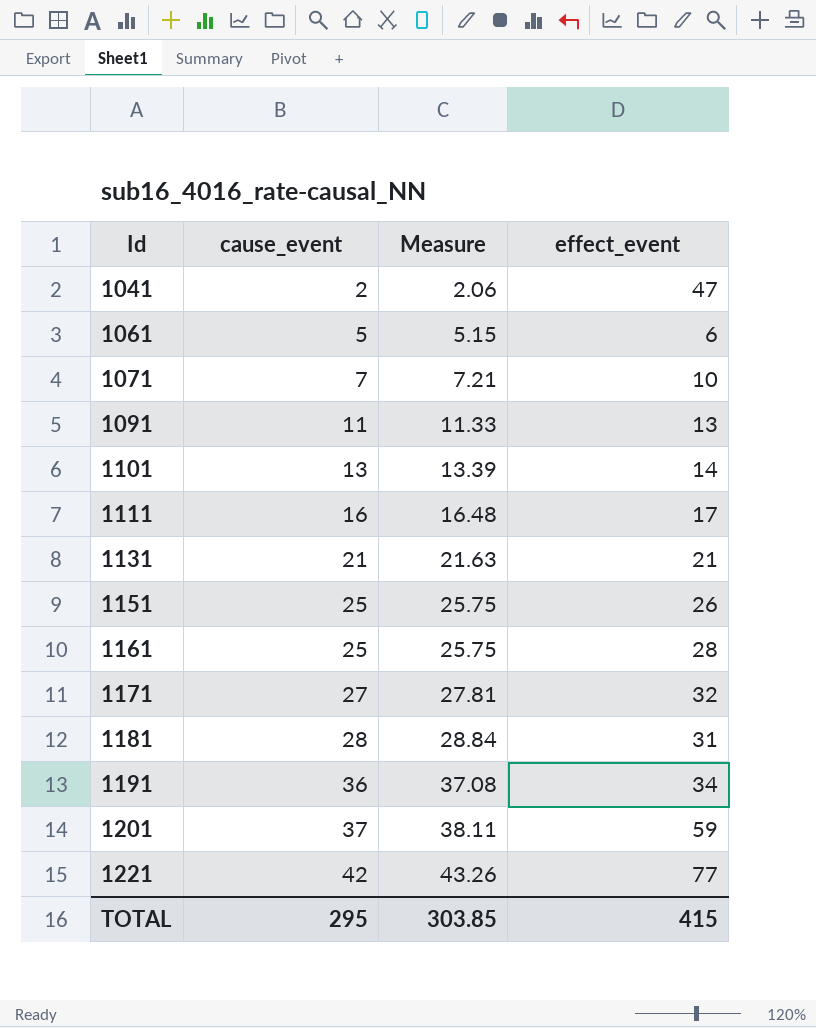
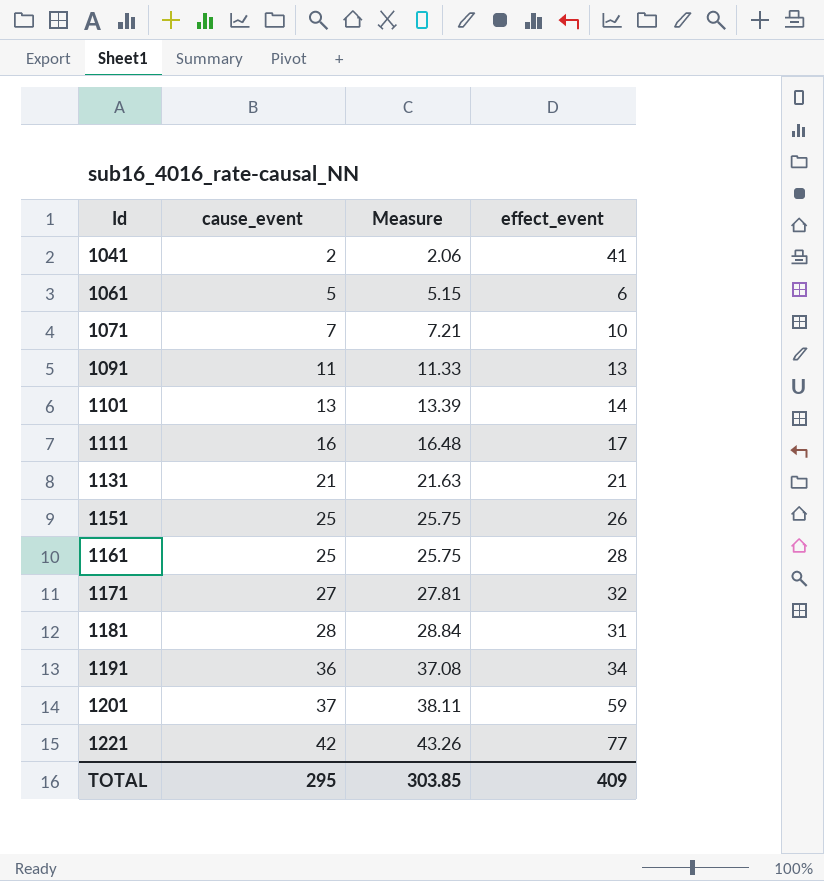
1041 | effect_event: 47 -> 41
TOTAL | effect_event: 415 -> 409

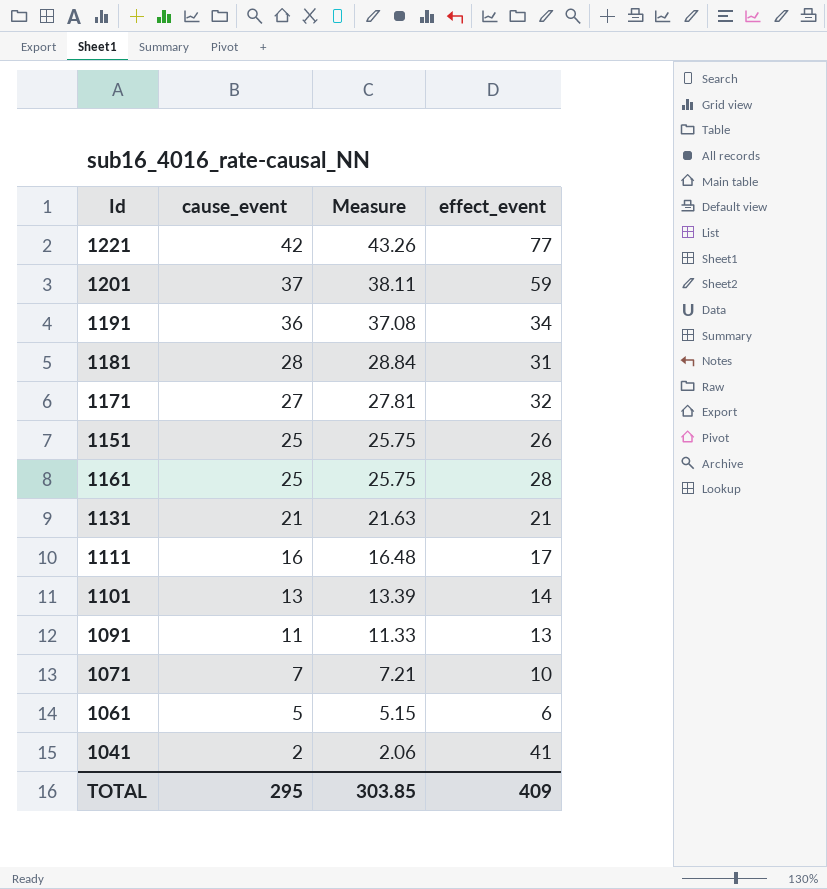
row order: Id ascending -> cause_event descending

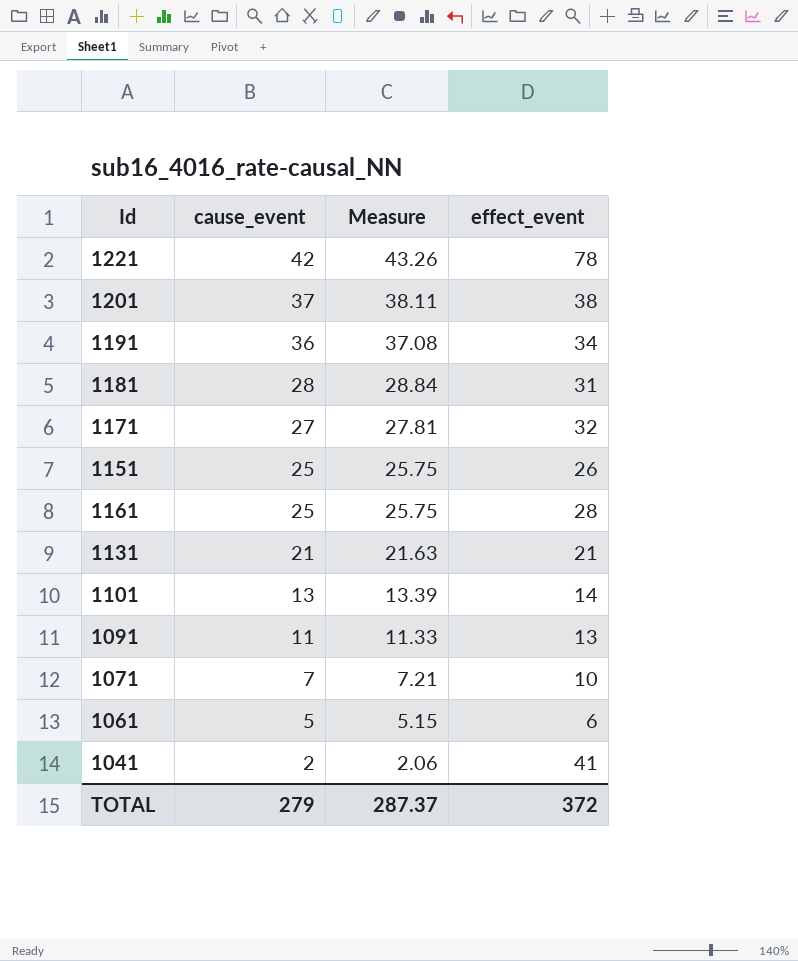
row 1111: 16 | 16.48 | 17 -> none
1221 | effect_event: 77 -> 78
1201 | effect_event: 59 -> 38
TOTAL | cause_event: 295 -> 279
TOTAL | Measure: 303.85 -> 287.37
TOTAL | effect_event: 409 -> 372

